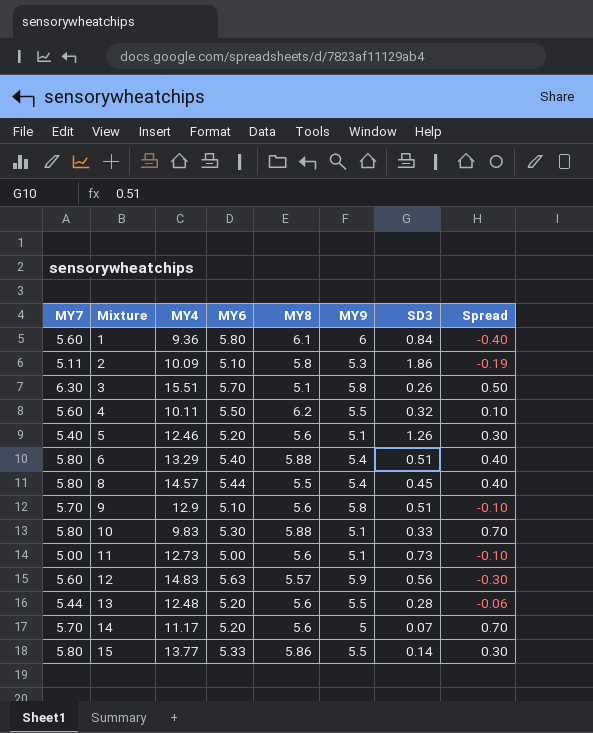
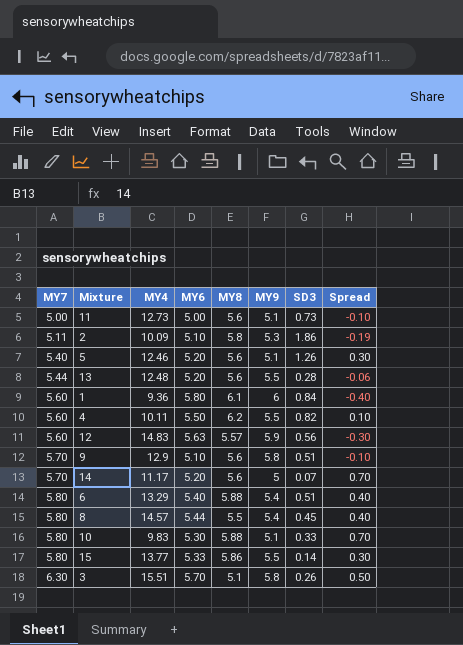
row order: Mixture ascending -> MY7 ascending
4 | SD3: 0.32 -> 0.82

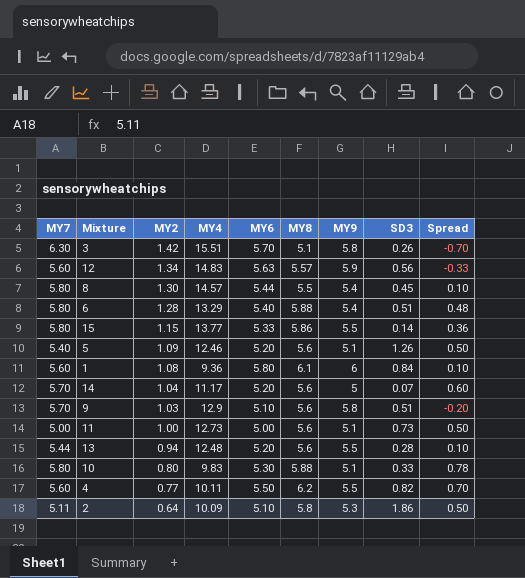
row order: MY7 ascending -> MY2 descending
column MY2 | position: none -> 3
column Spread | formula: [MY7] - [MY9] -> [MY8] - [MY9]

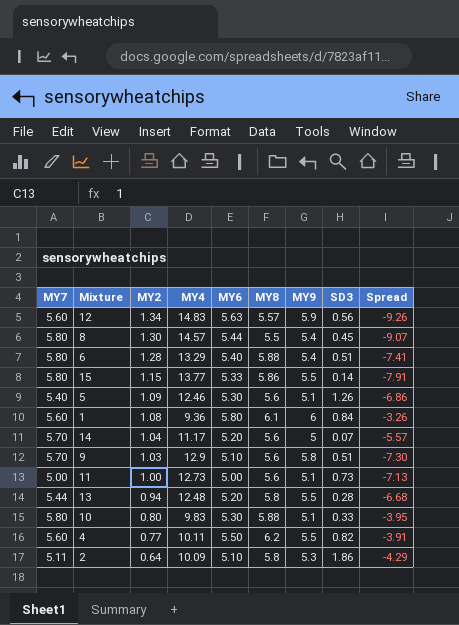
column Spread | formula: [MY8] - [MY9] -> [MY8] - [MY4]
row 3: 6.30 | 1.42 | 15.51 | 5.70 | 5.1 | 5.8 | 0.26 | -0.70 -> none
5 | MY6: 5.20 -> 5.30
13 | MY8: 5.6 -> 5.8

